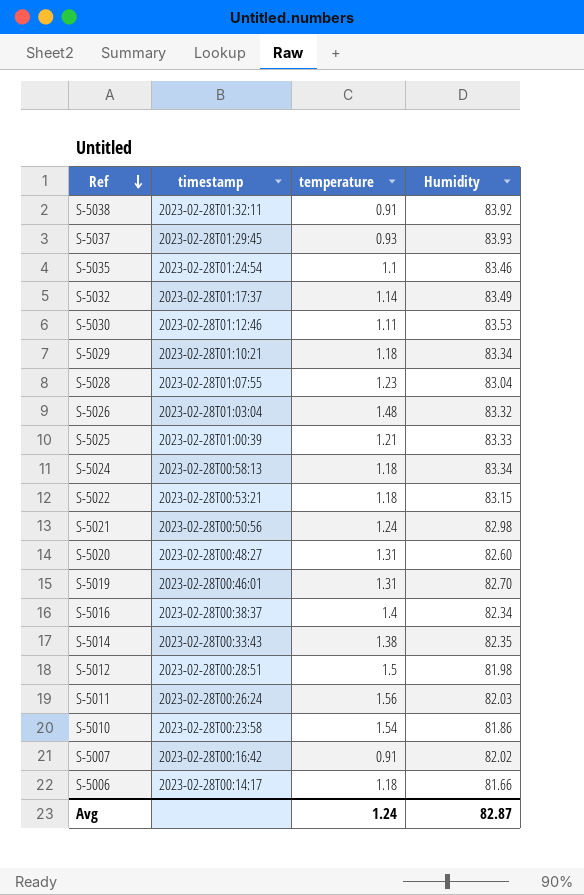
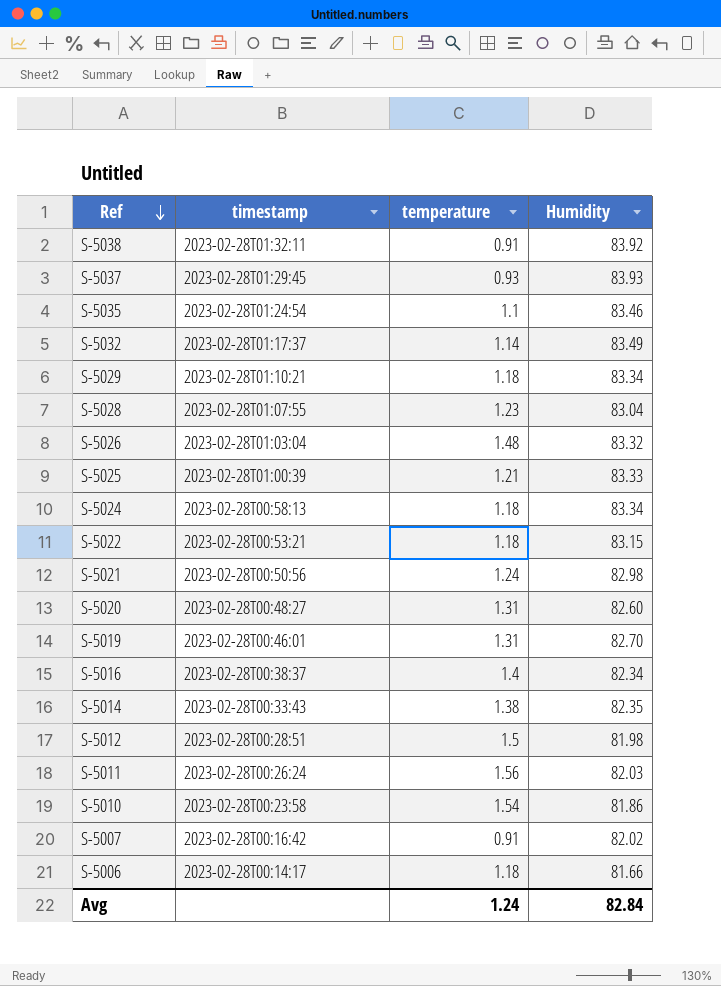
row S-5030: 2023-02-28T01:12:46 | 1.11 | 83.53 -> none
Avg | Humidity: 82.87 -> 82.84

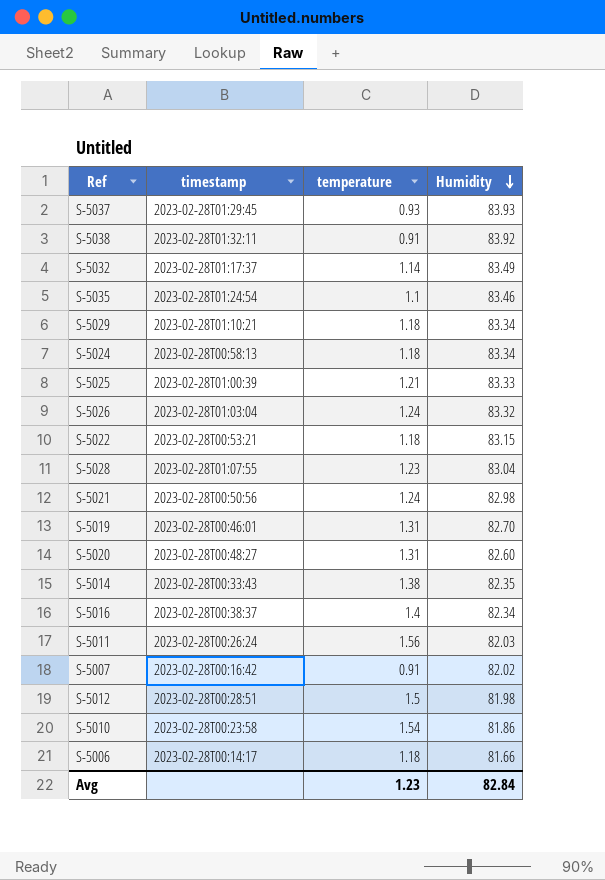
row order: Ref descending -> Humidity descending
S-5026 | temperature: 1.48 -> 1.24
Avg | temperature: 1.24 -> 1.23

